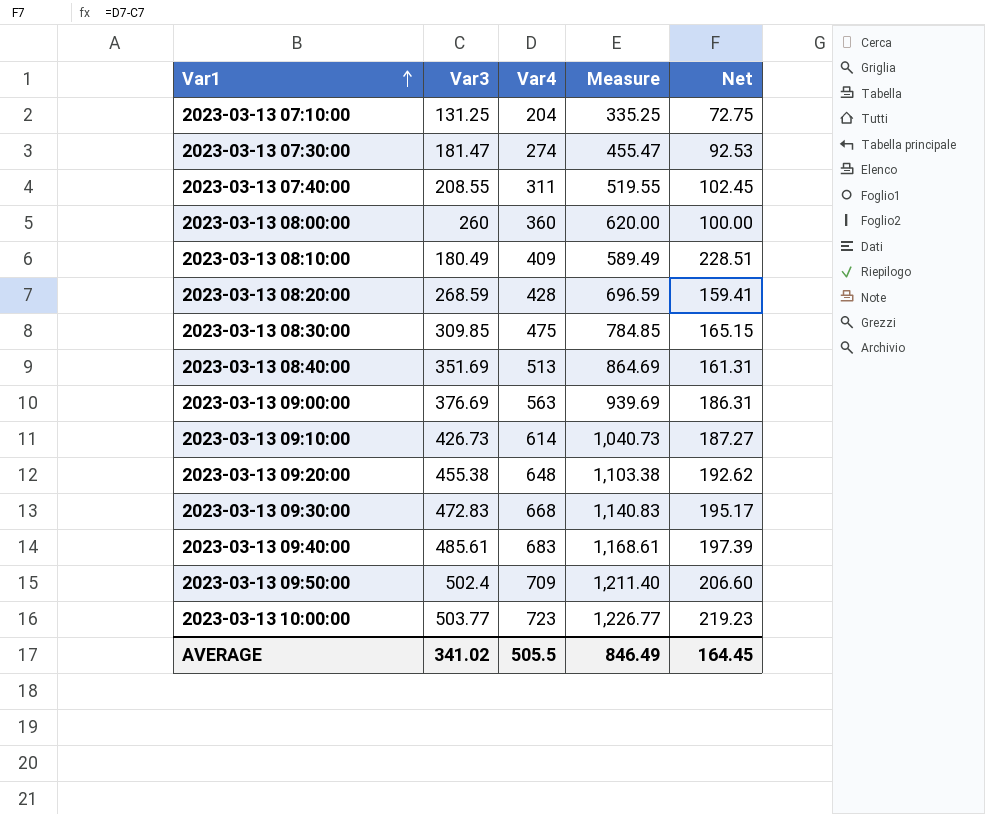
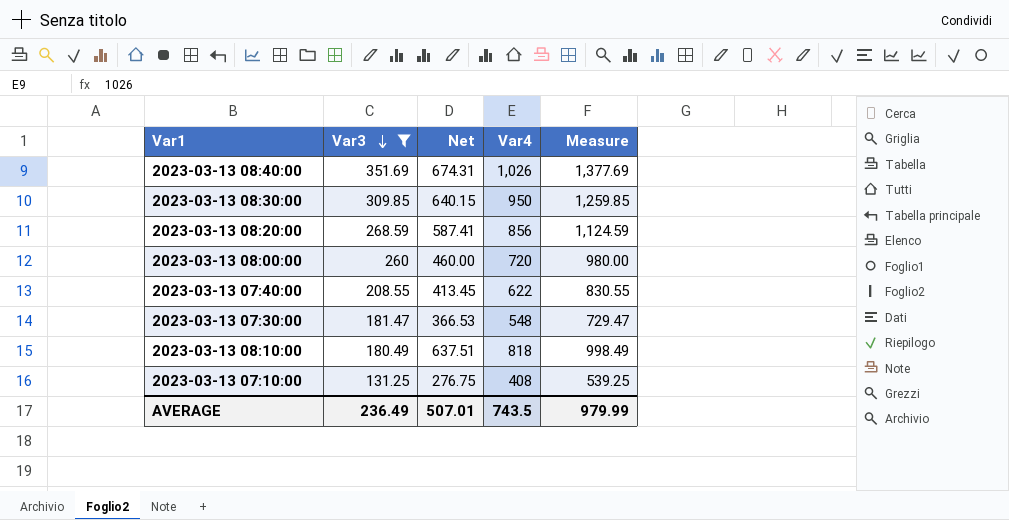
filter: none -> Var3 <= 351.69
row order: Var1 ascending -> Var3 descending
column Net | position: 5 -> 3
2023-03-13 08:40:00 | Net: 161.31 -> 674.31
2023-03-13 08:40:00 | Var4: 513 -> 1,026
2023-03-13 08:40:00 | Measure: 864.69 -> 1,377.69
2023-03-13 08:30:00 | Net: 165.15 -> 640.15
2023-03-13 08:30:00 | Var4: 475 -> 950
2023-03-13 08:30:00 | Measure: 784.85 -> 1,259.85
2023-03-13 08:20:00 | Net: 159.41 -> 587.41
2023-03-13 08:20:00 | Var4: 428 -> 856
2023-03-13 08:20:00 | Measure: 696.59 -> 1,124.59
2023-03-13 08:00:00 | Net: 100.00 -> 460.00
2023-03-13 08:00:00 | Var4: 360 -> 720
2023-03-13 08:00:00 | Measure: 620.00 -> 980.00
2023-03-13 07:40:00 | Net: 102.45 -> 413.45
2023-03-13 07:40:00 | Var4: 311 -> 622
2023-03-13 07:40:00 | Measure: 519.55 -> 830.55
2023-03-13 07:30:00 | Net: 92.53 -> 366.53
2023-03-13 07:30:00 | Var4: 274 -> 548
2023-03-13 07:30:00 | Measure: 455.47 -> 729.47
2023-03-13 08:10:00 | Net: 228.51 -> 637.51
2023-03-13 08:10:00 | Var4: 409 -> 818
2023-03-13 08:10:00 | Measure: 589.49 -> 998.49
2023-03-13 07:10:00 | Net: 72.75 -> 276.75
2023-03-13 07:10:00 | Var4: 204 -> 408
2023-03-13 07:10:00 | Measure: 335.25 -> 539.25
AVERAGE | Var3: 341.02 -> 236.49
AVERAGE | Net: 164.45 -> 507.01
AVERAGE | Var4: 505.5 -> 743.5
AVERAGE | Measure: 846.49 -> 979.99

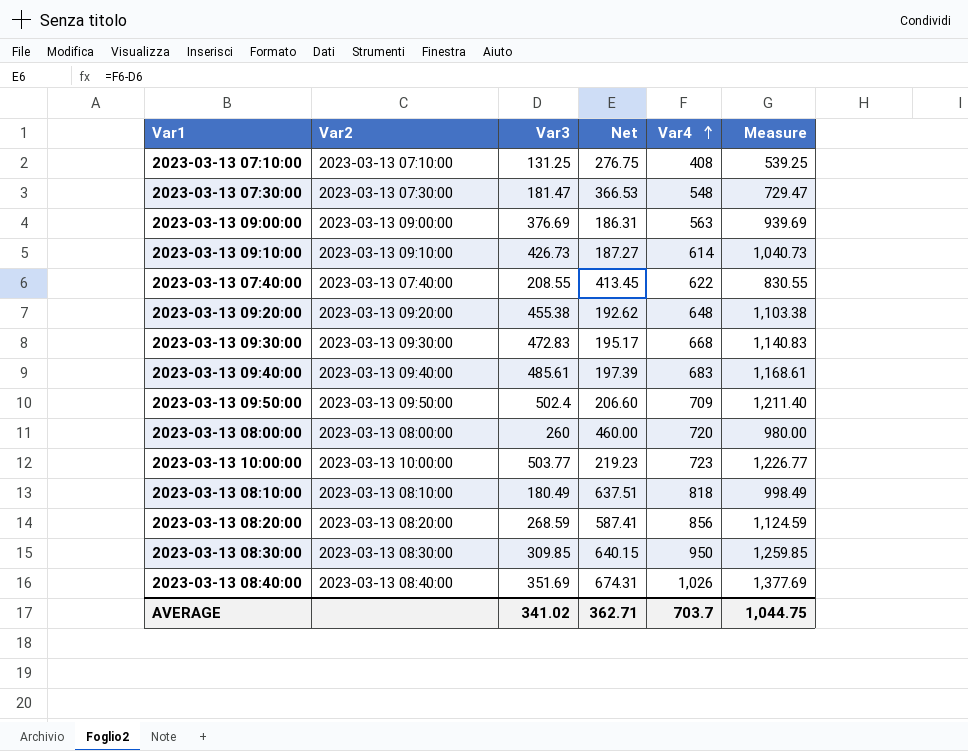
filter: Var3 <= 351.69 -> none
row order: Var3 descending -> Var4 ascending
column Var2 | position: none -> 2
AVERAGE | Var3: 236.49 -> 341.02
AVERAGE | Net: 507.01 -> 362.71
AVERAGE | Var4: 743.5 -> 703.7
AVERAGE | Measure: 979.99 -> 1,044.75

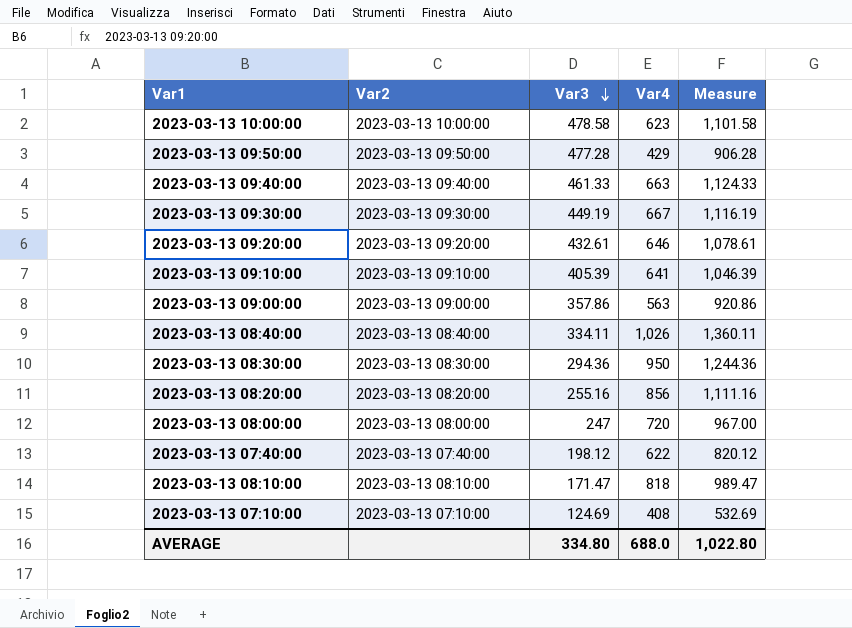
row order: Var4 ascending -> Var3 descending
column Net | formula: [Var4] - [Var3] -> none
row 2023-03-13 07:30:00: 2023-03-13 07:30:00 | 181.47 | 366.53 | 548 | 729.47 -> none
2023-03-13 10:00:00 | Var3: 503.77 -> 478.58
2023-03-13 10:00:00 | Var4: 723 -> 623
2023-03-13 10:00:00 | Measure: 1,226.77 -> 1,101.58
2023-03-13 09:50:00 | Var3: 502.4 -> 477.28
2023-03-13 09:50:00 | Var4: 709 -> 429
2023-03-13 09:50:00 | Measure: 1,211.40 -> 906.28
2023-03-13 09:40:00 | Var3: 485.61 -> 461.33
2023-03-13 09:40:00 | Var4: 683 -> 663
2023-03-13 09:40:00 | Measure: 1,168.61 -> 1,124.33
2023-03-13 09:30:00 | Var3: 472.83 -> 449.19
2023-03-13 09:30:00 | Var4: 668 -> 667
2023-03-13 09:30:00 | Measure: 1,140.83 -> 1,116.19
2023-03-13 09:20:00 | Var3: 455.38 -> 432.61
2023-03-13 09:20:00 | Var4: 648 -> 646
2023-03-13 09:20:00 | Measure: 1,103.38 -> 1,078.61
2023-03-13 09:10:00 | Var3: 426.73 -> 405.39
2023-03-13 09:10:00 | Var4: 614 -> 641
2023-03-13 09:10:00 | Measure: 1,040.73 -> 1,046.39
2023-03-13 09:00:00 | Var3: 376.69 -> 357.86
2023-03-13 09:00:00 | Measure: 939.69 -> 920.86
2023-03-13 08:40:00 | Var3: 351.69 -> 334.11
2023-03-13 08:40:00 | Measure: 1,377.69 -> 1,360.11
2023-03-13 08:30:00 | Var3: 309.85 -> 294.36
2023-03-13 08:30:00 | Measure: 1,259.85 -> 1,244.36
2023-03-13 08:20:00 | Var3: 268.59 -> 255.16
2023-03-13 08:20:00 | Measure: 1,124.59 -> 1,111.16
2023-03-13 08:00:00 | Var3: 260 -> 247
2023-03-13 08:00:00 | Measure: 980.00 -> 967.00
2023-03-13 07:40:00 | Var3: 208.55 -> 198.12
2023-03-13 07:40:00 | Measure: 830.55 -> 820.12
2023-03-13 08:10:00 | Var3: 180.49 -> 171.47
2023-03-13 08:10:00 | Measure: 998.49 -> 989.47
2023-03-13 07:10:00 | Var3: 131.25 -> 124.69
2023-03-13 07:10:00 | Measure: 539.25 -> 532.69
AVERAGE | Var3: 341.02 -> 334.80
AVERAGE | Var4: 703.7 -> 688.0
AVERAGE | Measure: 1,044.75 -> 1,022.80

